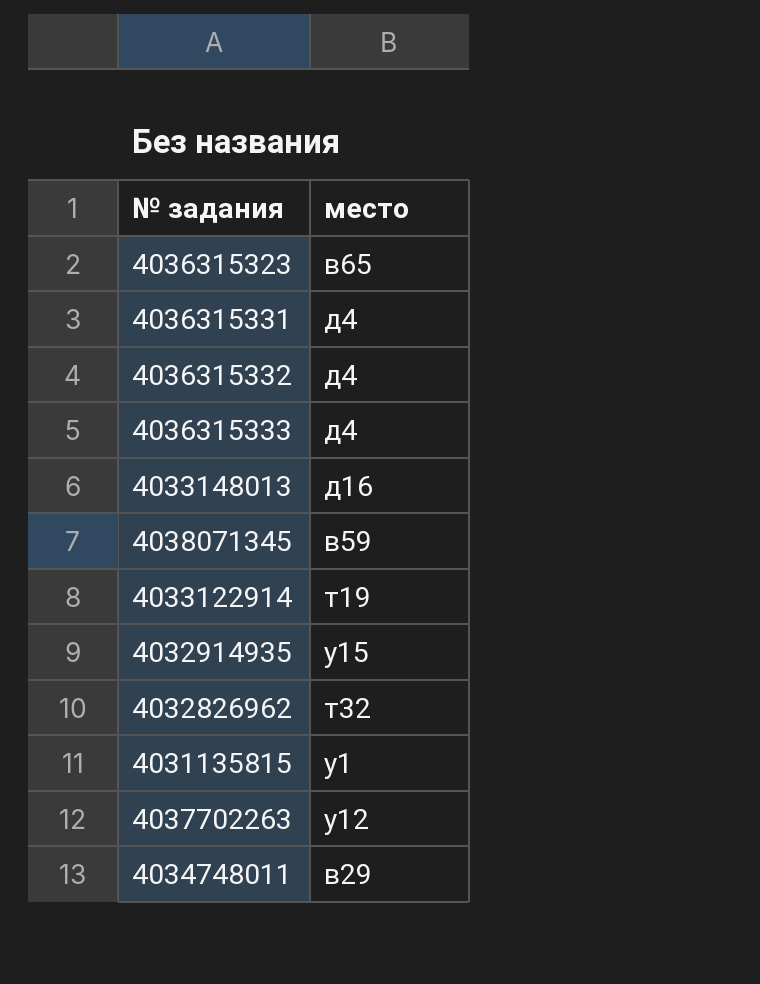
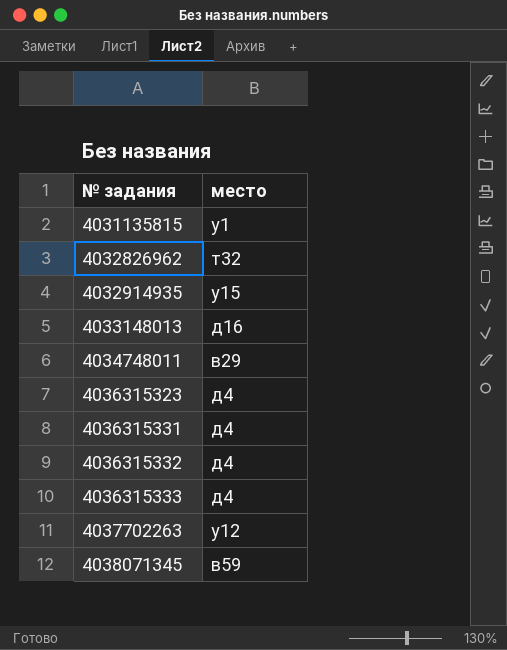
row order: none -> № задания ascending
row 4033122914: т19 -> none
4036315323 | место: в65 -> д4

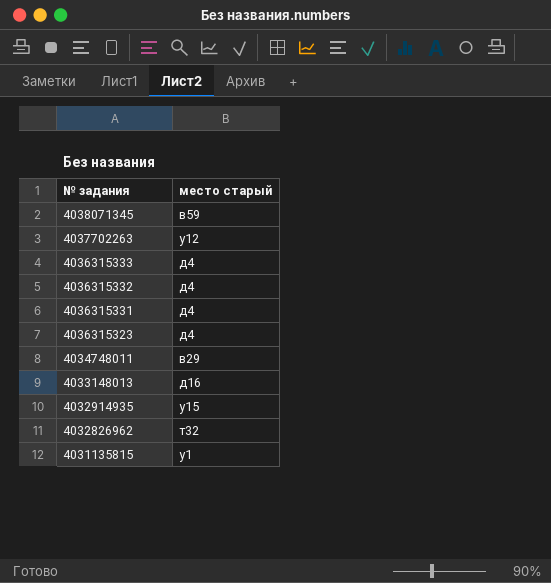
row order: № задания ascending -> № задания descending
column name: место -> место старый

